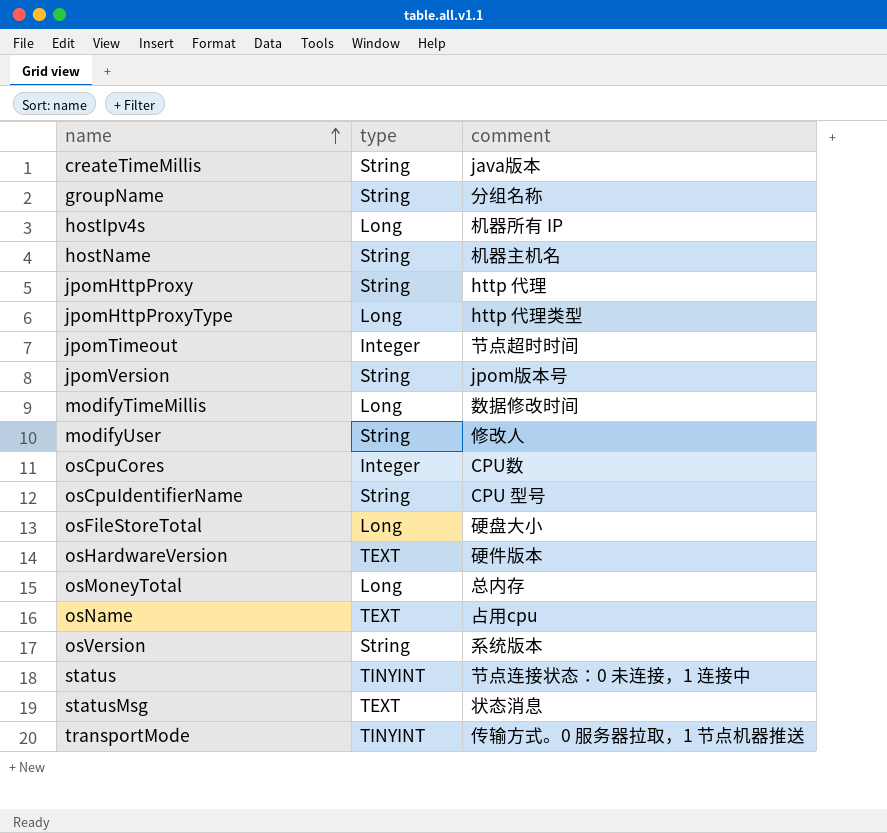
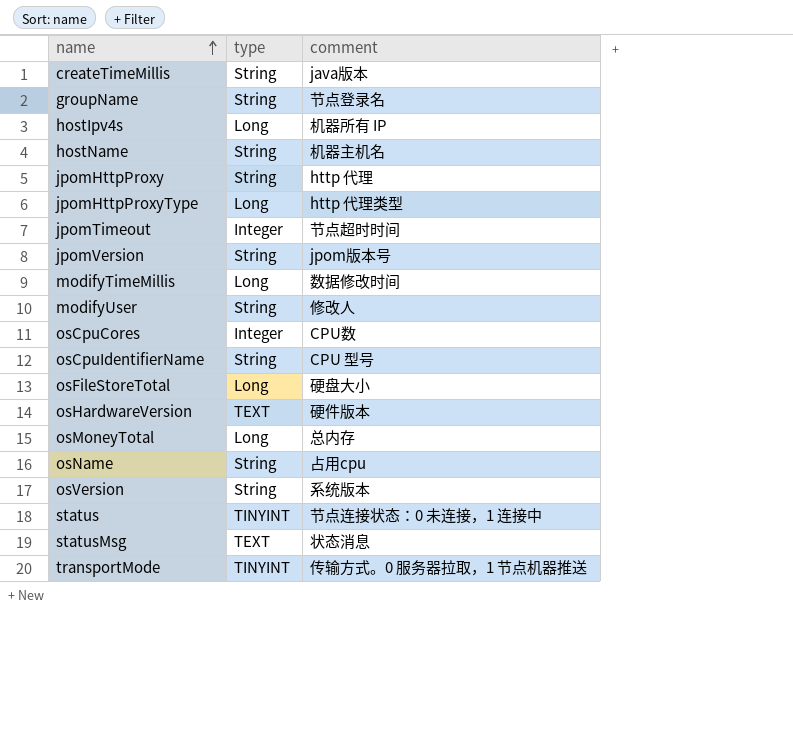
groupName | comment: 分组名称 -> 节点登录名
osName | type: TEXT -> String

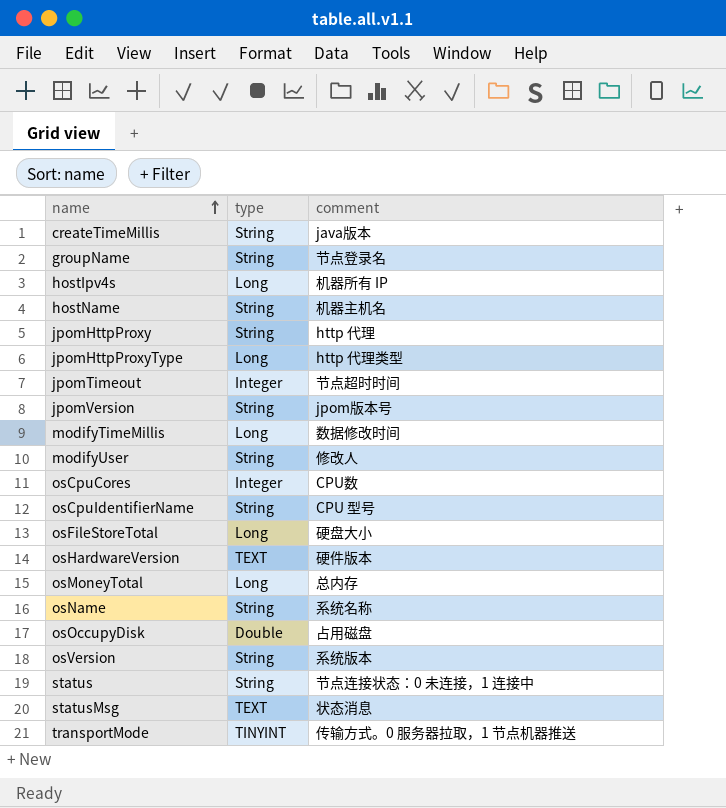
osName | comment: 占用cpu -> 系统名称
row osOccupyDisk: none -> Double | 占用磁盘
status | type: TINYINT -> String

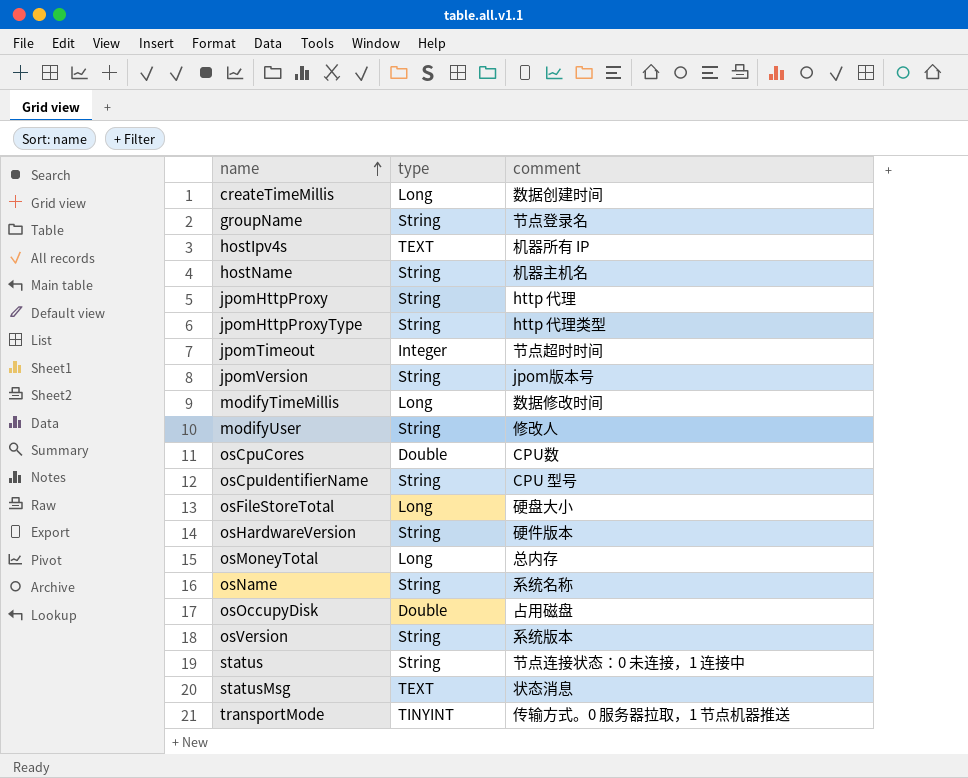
createTimeMillis | type: String -> Long
createTimeMillis | comment: java版本 -> 数据创建时间
hostIpv4s | type: Long -> TEXT
jpomHttpProxyType | type: Long -> String
osCpuCores | type: Integer -> Double
osHardwareVersion | type: TEXT -> String

